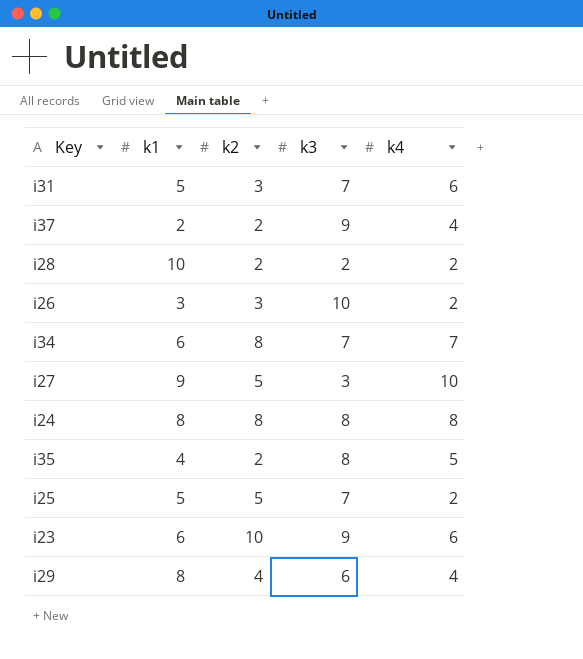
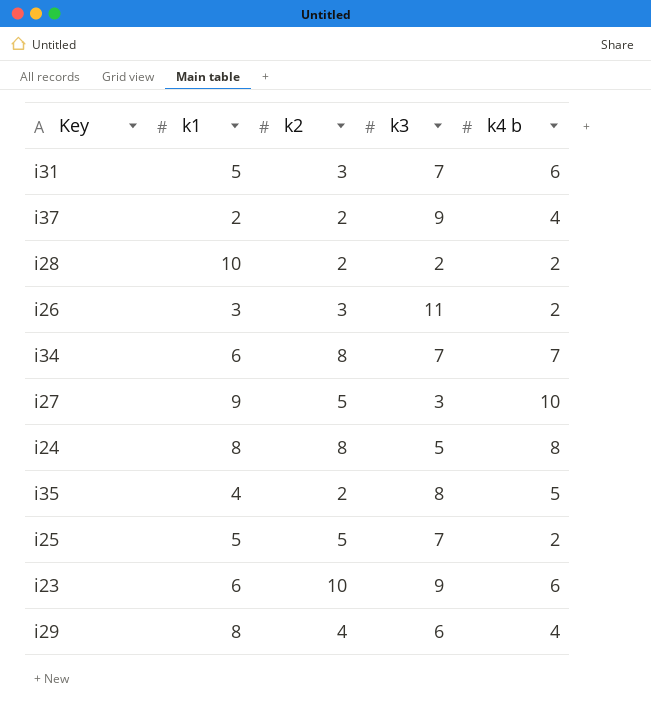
column name: k4 -> k4 b
i26 | k3: 10 -> 11
i24 | k3: 8 -> 5

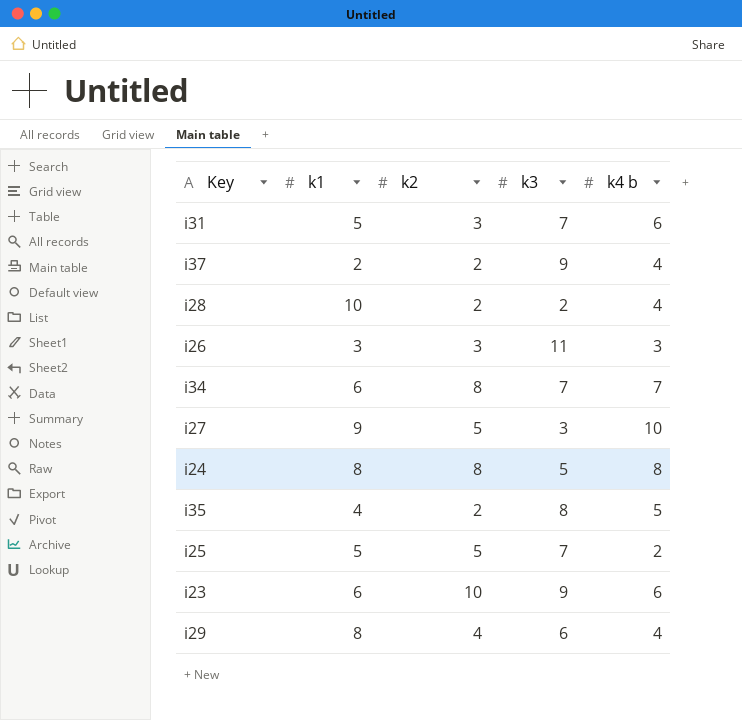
i28 | k4 b: 2 -> 4
i26 | k4 b: 2 -> 3

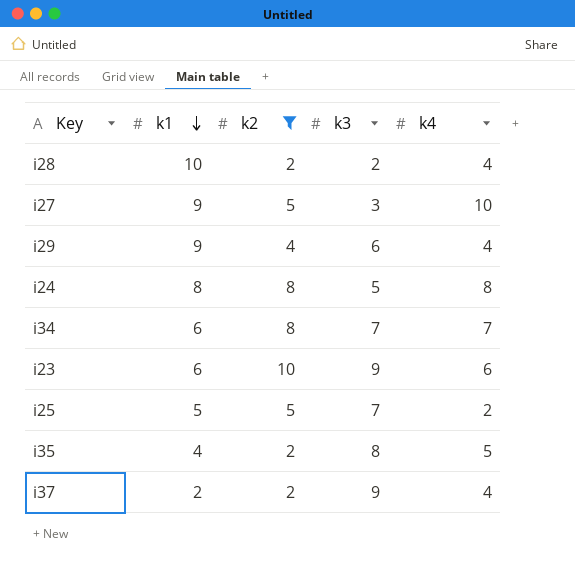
filter: none -> k2 != 3
row order: none -> k1 descending
column name: k4 b -> k4
i29 | k1: 8 -> 9

